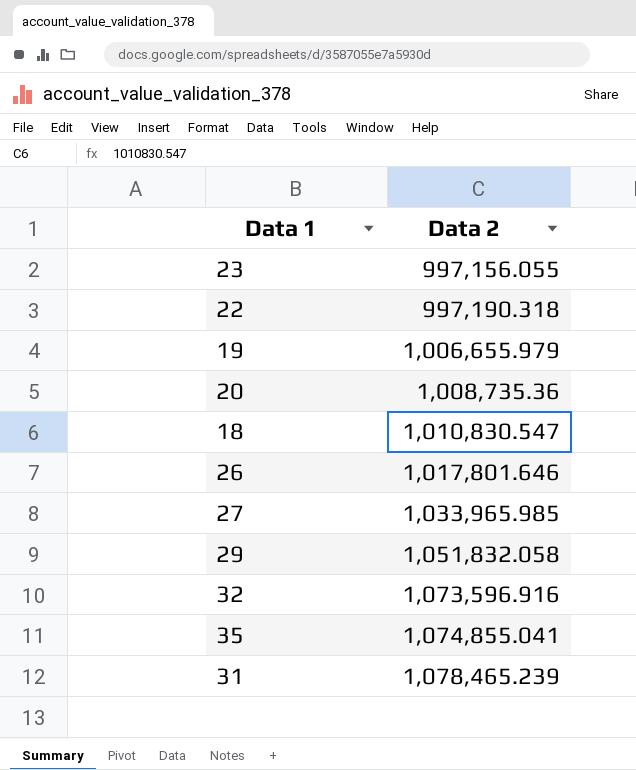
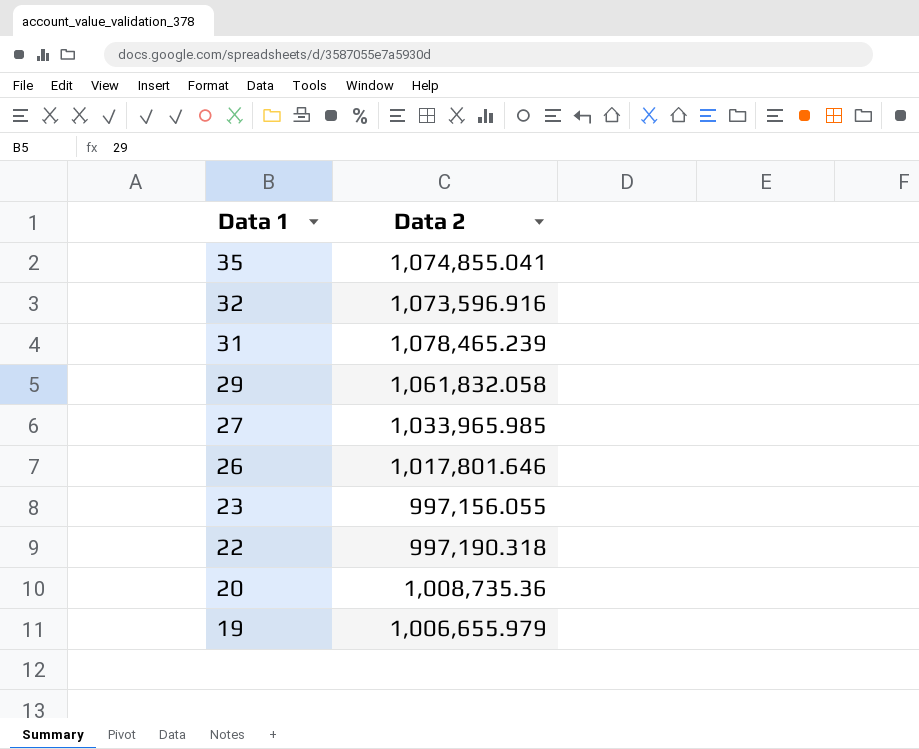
row order: Data 2 ascending -> Data 1 descending
row 18: 1,010,830.547 -> none
29 | Data 2: 1,051,832.058 -> 1,061,832.058

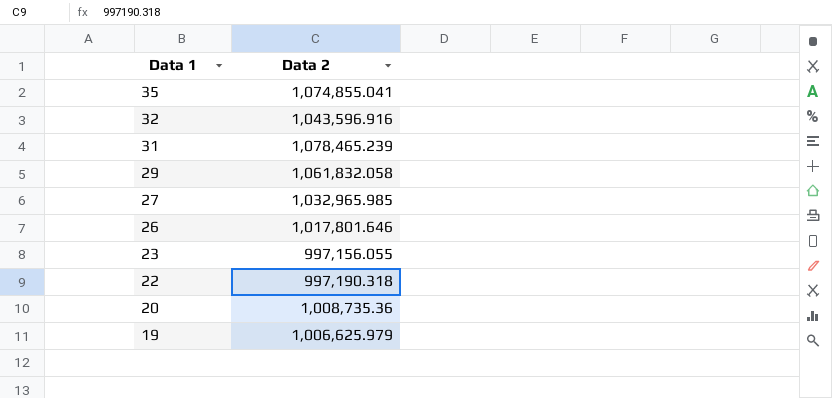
32 | Data 2: 1,073,596.916 -> 1,043,596.916
27 | Data 2: 1,033,965.985 -> 1,032,965.985
19 | Data 2: 1,006,655.979 -> 1,006,625.979

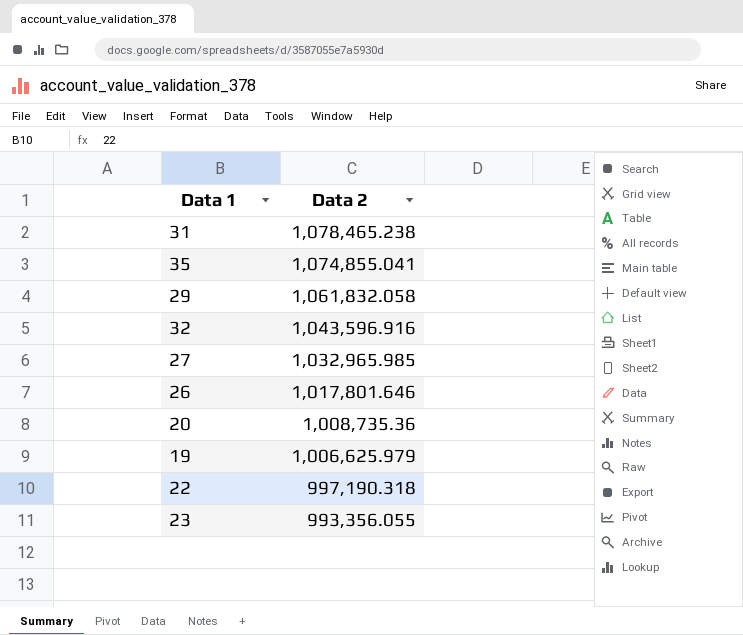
row order: Data 1 descending -> Data 2 descending
31 | Data 2: 1,078,465.239 -> 1,078,465.238
23 | Data 2: 997,156.055 -> 993,356.055

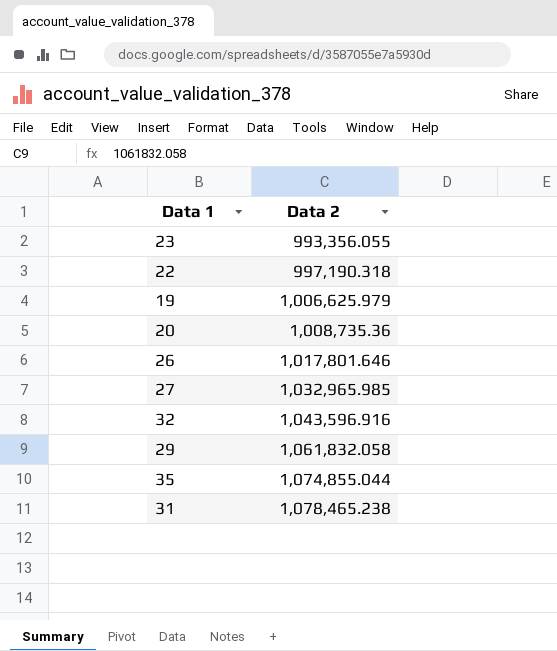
row order: Data 2 descending -> Data 2 ascending
35 | Data 2: 1,074,855.041 -> 1,074,855.044

